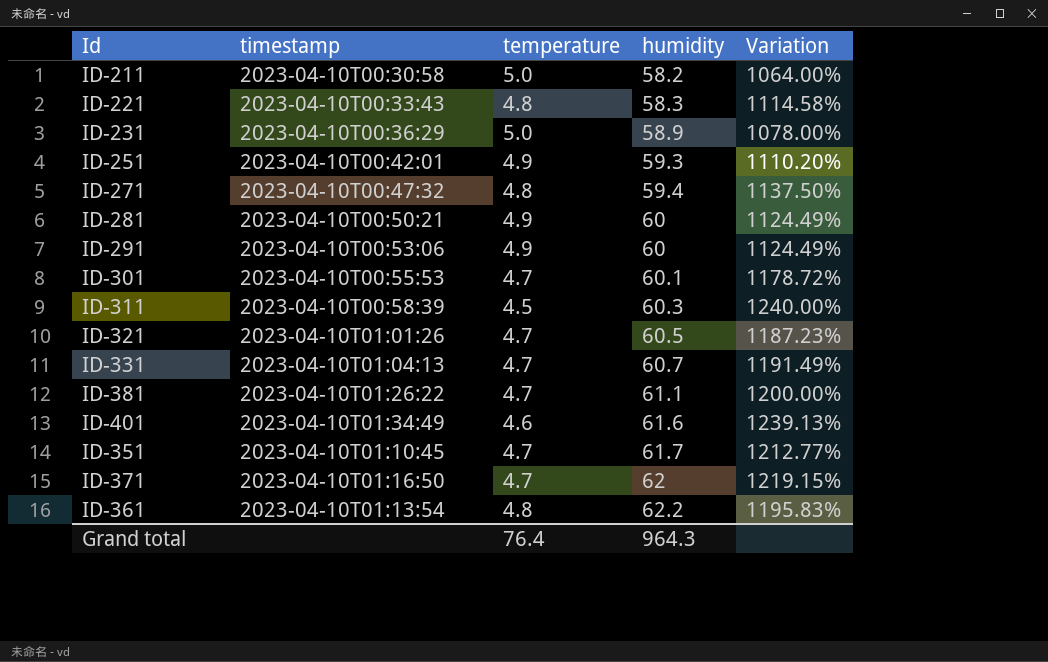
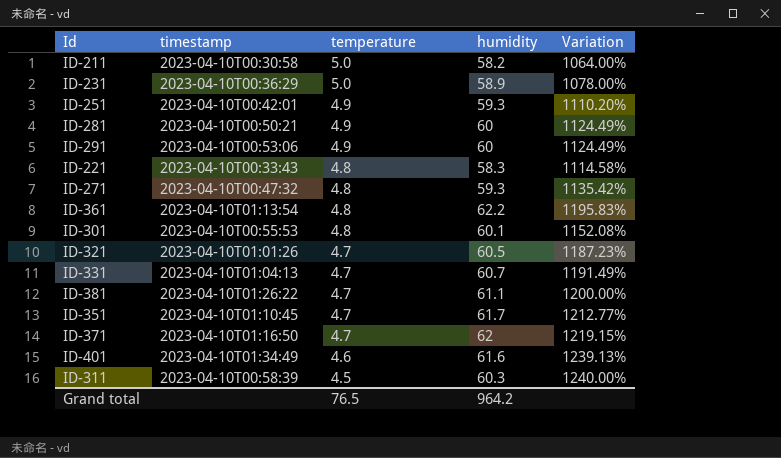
row order: humidity ascending -> temperature descending
ID-271 | humidity: 59.4 -> 59.3
ID-271 | Variation: 1137.50% -> 1135.42%
ID-301 | temperature: 4.7 -> 4.8
ID-301 | Variation: 1178.72% -> 1152.08%
Grand total | temperature: 76.4 -> 76.5
Grand total | humidity: 964.3 -> 964.2

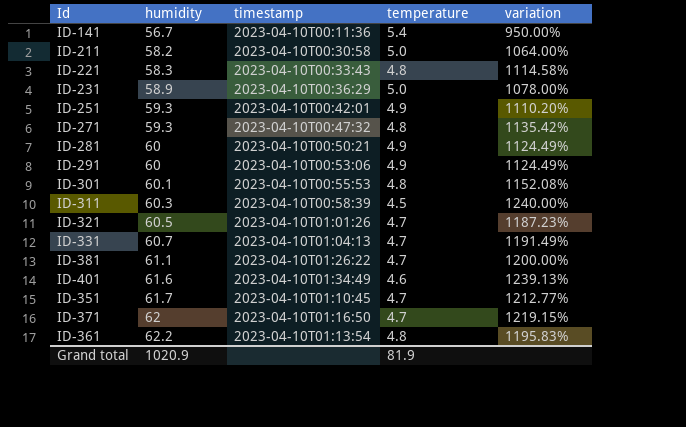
row order: temperature descending -> humidity ascending
column humidity | position: 4 -> 2
column name: Variation -> variation
row ID-141: none -> 56.7 | 2023-04-10T00:11:36 | 5.4 | 950.00%
Grand total | humidity: 964.2 -> 1020.9
Grand total | temperature: 76.5 -> 81.9

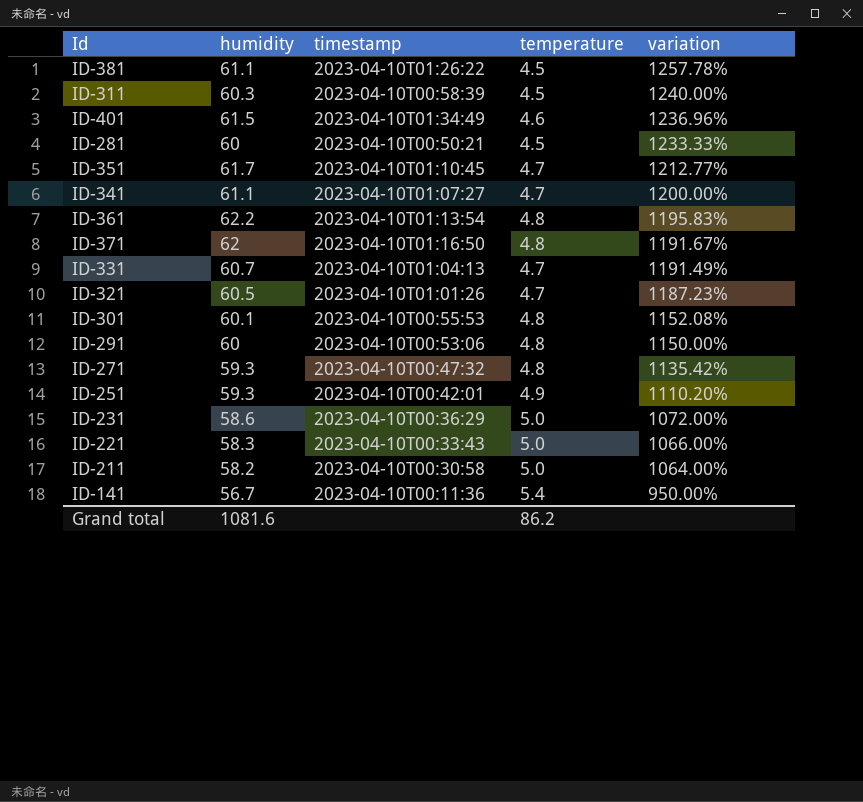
row order: humidity ascending -> variation descending
ID-381 | temperature: 4.7 -> 4.5
ID-381 | variation: 1200.00% -> 1257.78%
ID-401 | humidity: 61.6 -> 61.5
ID-401 | variation: 1239.13% -> 1236.96%
ID-281 | temperature: 4.9 -> 4.5
ID-281 | variation: 1124.49% -> 1233.33%
row ID-341: none -> 61.1 | 2023-04-10T01:07:27 | 4.7 | 1200.00%
ID-371 | temperature: 4.7 -> 4.8
ID-371 | variation: 1219.15% -> 1191.67%
ID-291 | temperature: 4.9 -> 4.8
ID-291 | variation: 1124.49% -> 1150.00%
ID-231 | humidity: 58.9 -> 58.6
ID-231 | variation: 1078.00% -> 1072.00%
ID-221 | temperature: 4.8 -> 5.0
ID-221 | variation: 1114.58% -> 1066.00%
Grand total | humidity: 1020.9 -> 1081.6
Grand total | temperature: 81.9 -> 86.2

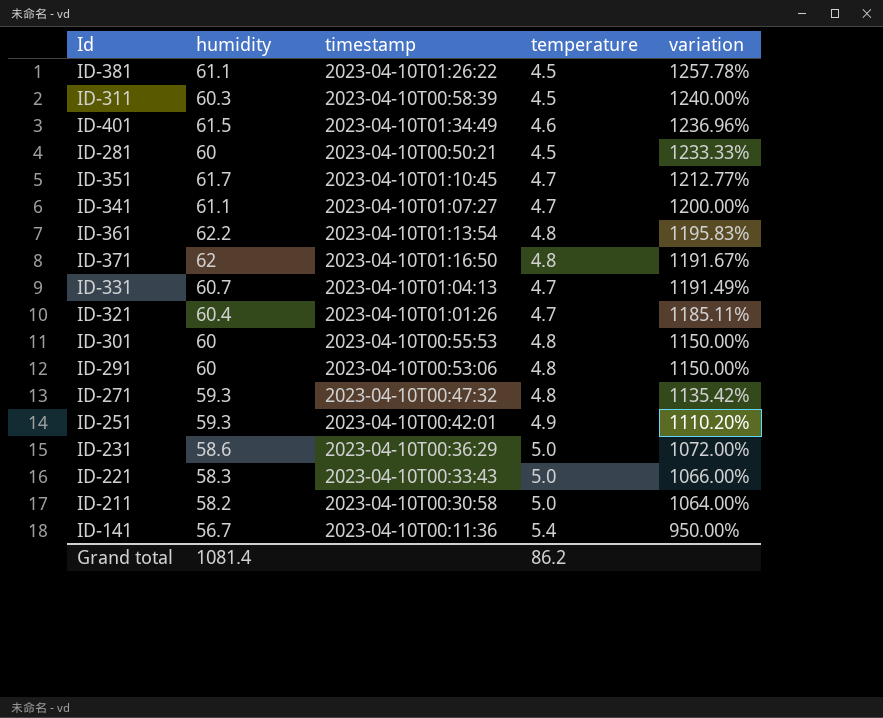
ID-321 | humidity: 60.5 -> 60.4
ID-321 | variation: 1187.23% -> 1185.11%
ID-301 | humidity: 60.1 -> 60
ID-301 | variation: 1152.08% -> 1150.00%
Grand total | humidity: 1081.6 -> 1081.4

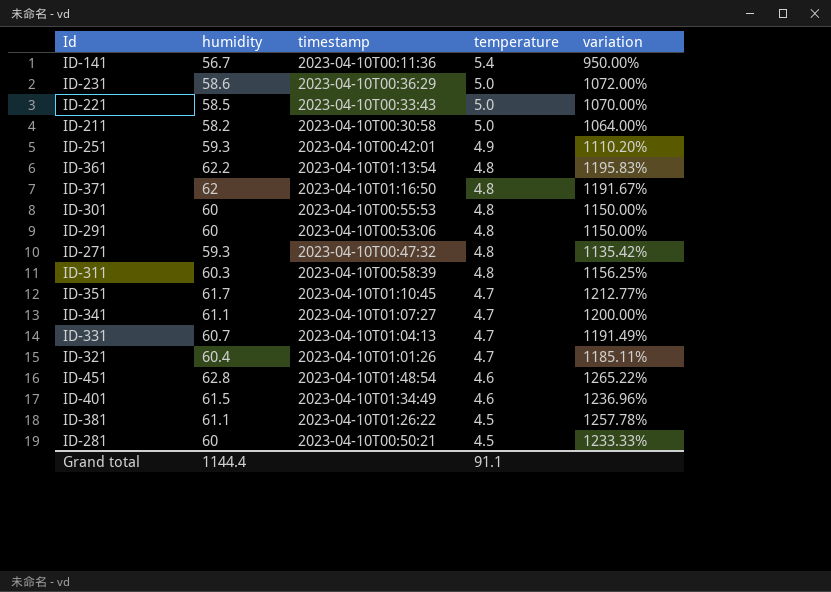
row order: variation descending -> temperature descending
ID-221 | humidity: 58.3 -> 58.5
ID-221 | variation: 1066.00% -> 1070.00%
ID-311 | temperature: 4.5 -> 4.8
ID-311 | variation: 1240.00% -> 1156.25%
row ID-451: none -> 62.8 | 2023-04-10T01:48:54 | 4.6 | 1265.22%
Grand total | humidity: 1081.4 -> 1144.4
Grand total | temperature: 86.2 -> 91.1

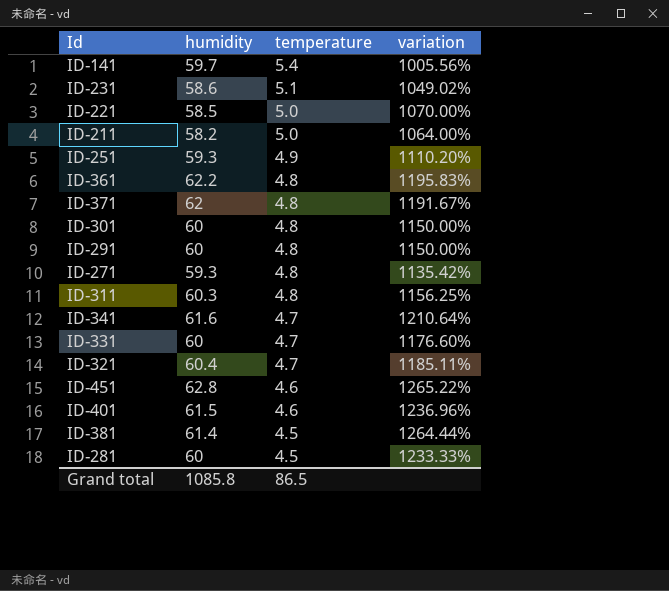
column timestamp | position: 3 -> none
row ID-351: 61.7 | 2023-04-10T01:10:45 | 4.7 | 1212.77% -> none
ID-141 | humidity: 56.7 -> 59.7
ID-141 | variation: 950.00% -> 1005.56%
ID-231 | temperature: 5.0 -> 5.1
ID-231 | variation: 1072.00% -> 1049.02%
ID-341 | humidity: 61.1 -> 61.6
ID-341 | variation: 1200.00% -> 1210.64%
ID-331 | humidity: 60.7 -> 60
ID-331 | variation: 1191.49% -> 1176.60%
ID-381 | humidity: 61.1 -> 61.4
ID-381 | variation: 1257.78% -> 1264.44%
Grand total | humidity: 1144.4 -> 1085.8
Grand total | temperature: 91.1 -> 86.5

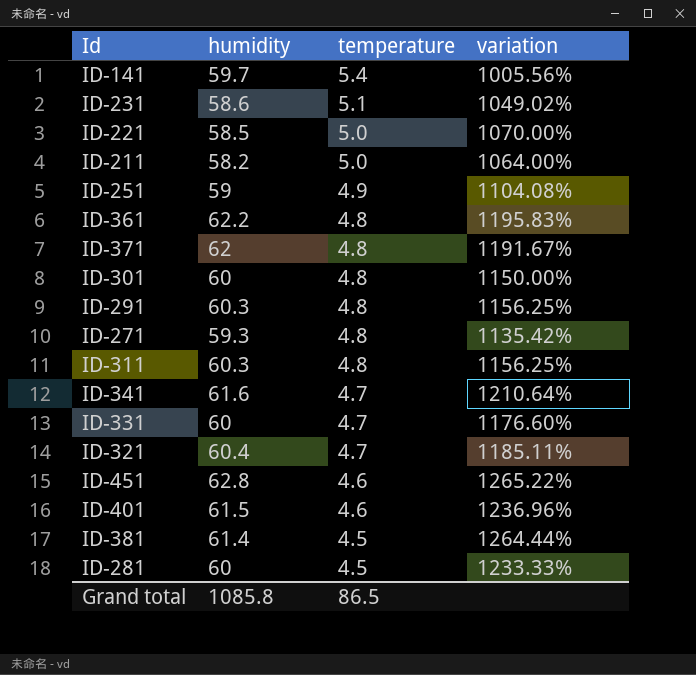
ID-251 | humidity: 59.3 -> 59
ID-251 | variation: 1110.20% -> 1104.08%
ID-291 | humidity: 60 -> 60.3
ID-291 | variation: 1150.00% -> 1156.25%

